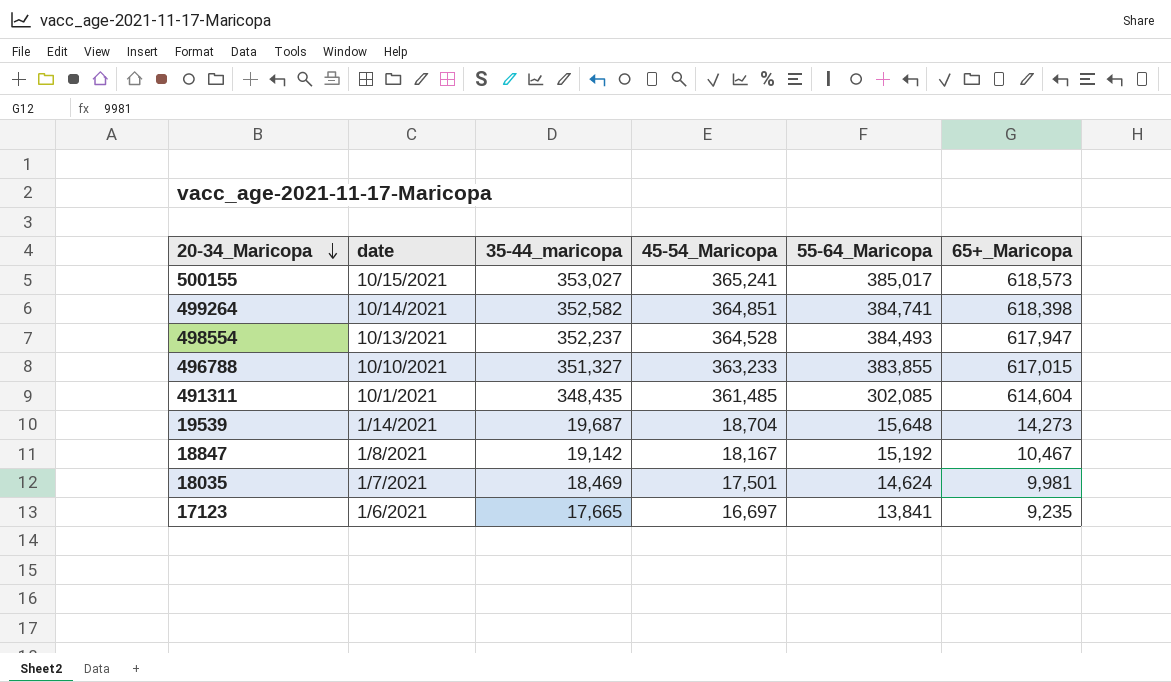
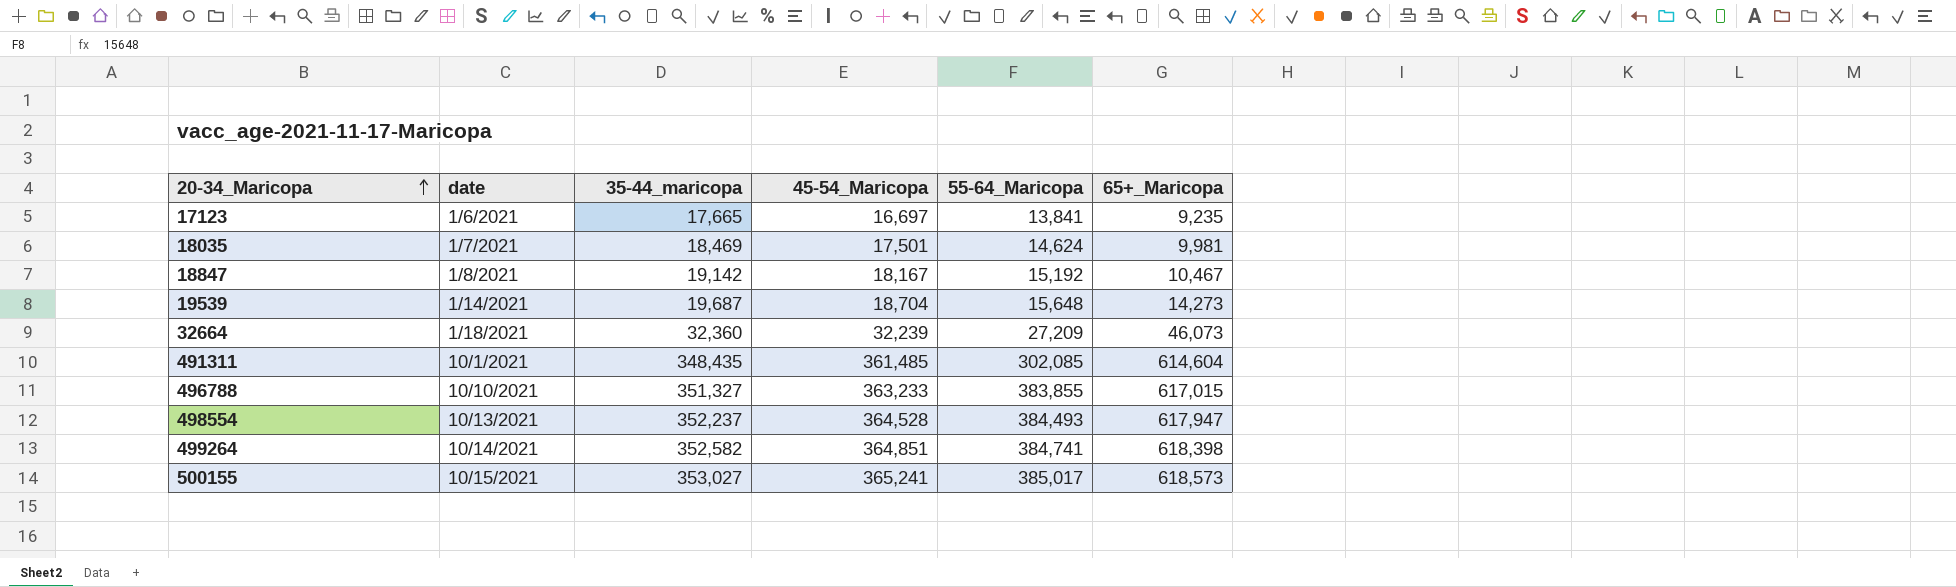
row order: 20-34_Maricopa descending -> 20-34_Maricopa ascending
row 32664: none -> 1/18/2021 | 32,360 | 32,239 | 27,209 | 46,073

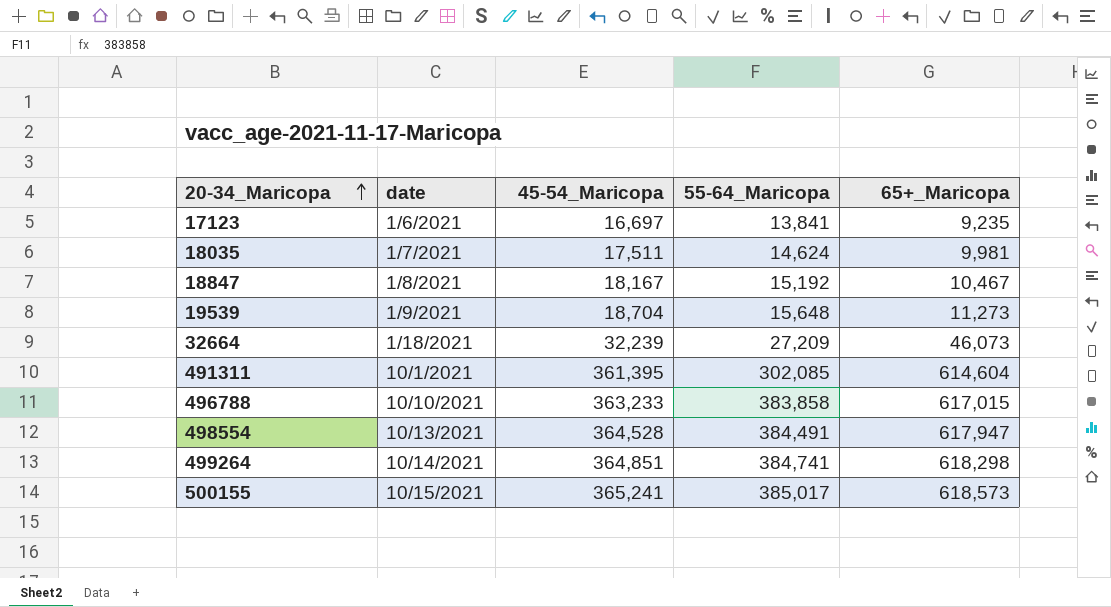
column 35-44_maricopa | position: 3 -> none
18035 | 45-54_Maricopa: 17,501 -> 17,511
19539 | date: 1/14/2021 -> 1/9/2021
19539 | 65+_Maricopa: 14,273 -> 11,273
491311 | 45-54_Maricopa: 361,485 -> 361,395
496788 | 55-64_Maricopa: 383,855 -> 383,858
498554 | 55-64_Maricopa: 384,493 -> 384,491
499264 | 65+_Maricopa: 618,398 -> 618,298

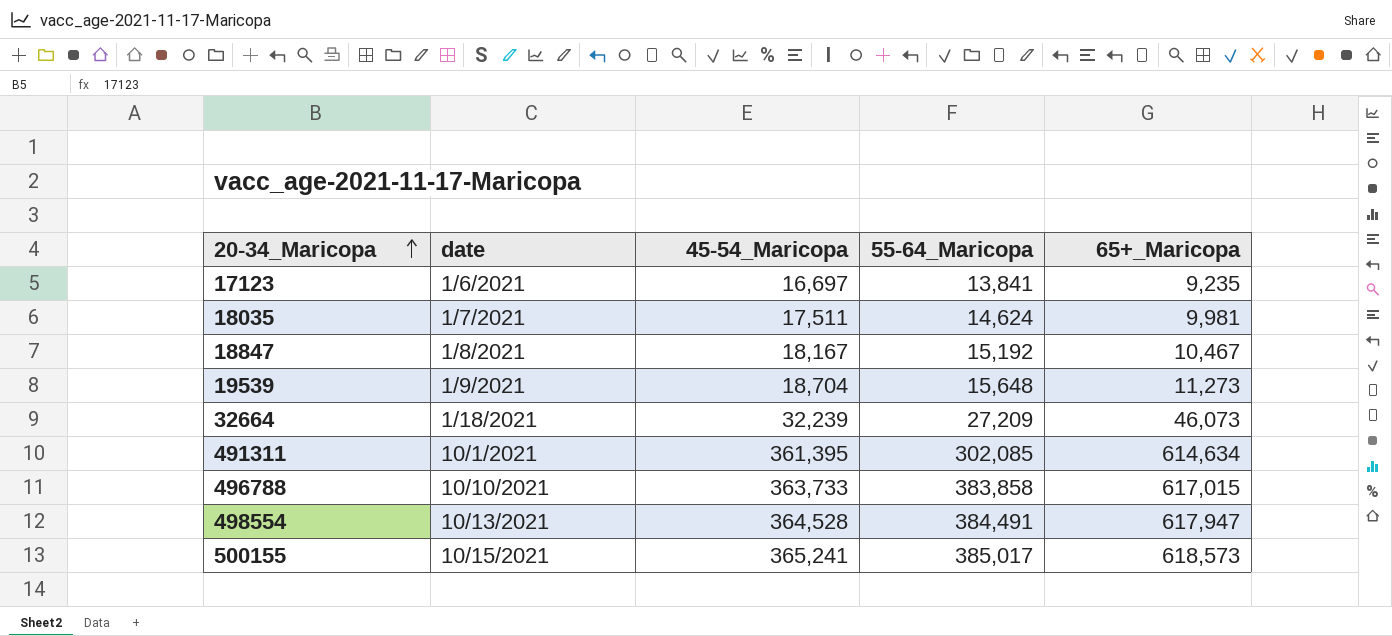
row 499264: 10/14/2021 | 364,851 | 384,741 | 618,298 -> none
491311 | 65+_Maricopa: 614,604 -> 614,634
496788 | 45-54_Maricopa: 363,233 -> 363,733

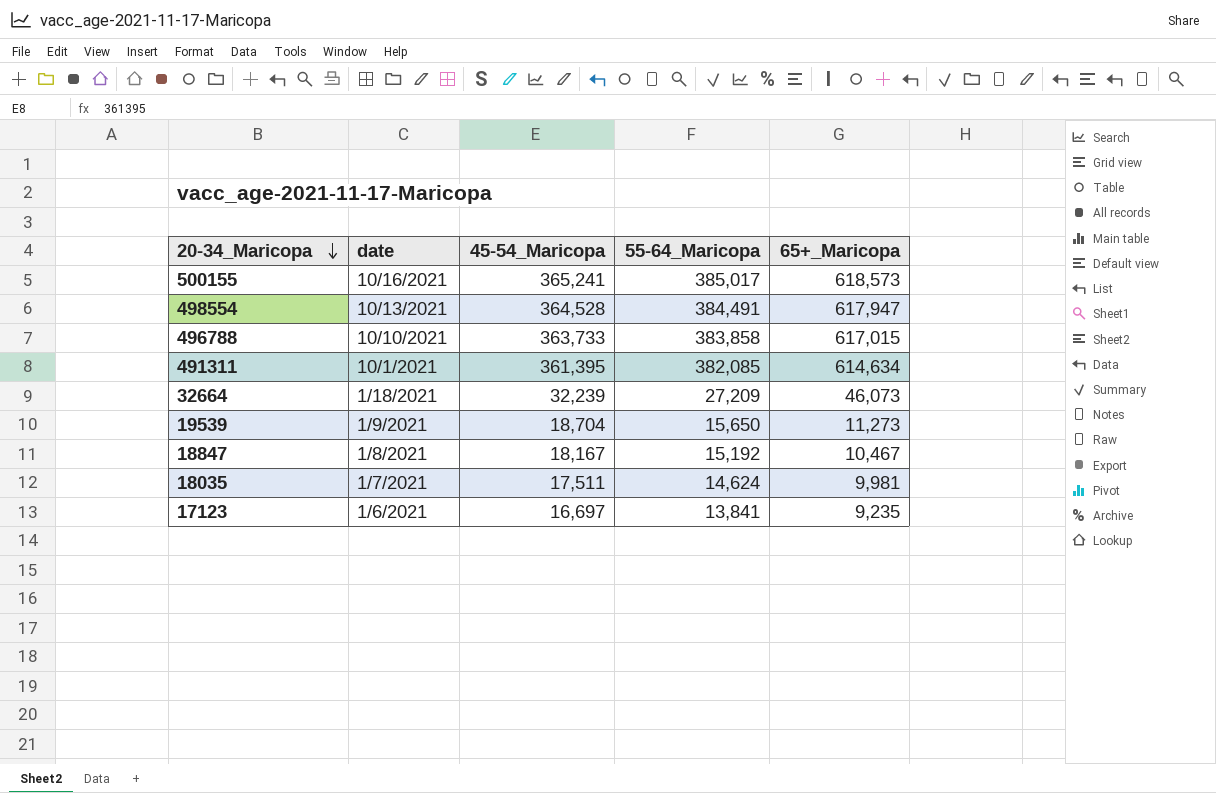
row order: 20-34_Maricopa ascending -> 20-34_Maricopa descending
500155 | date: 10/15/2021 -> 10/16/2021
491311 | 55-64_Maricopa: 302,085 -> 382,085
19539 | 55-64_Maricopa: 15,648 -> 15,650

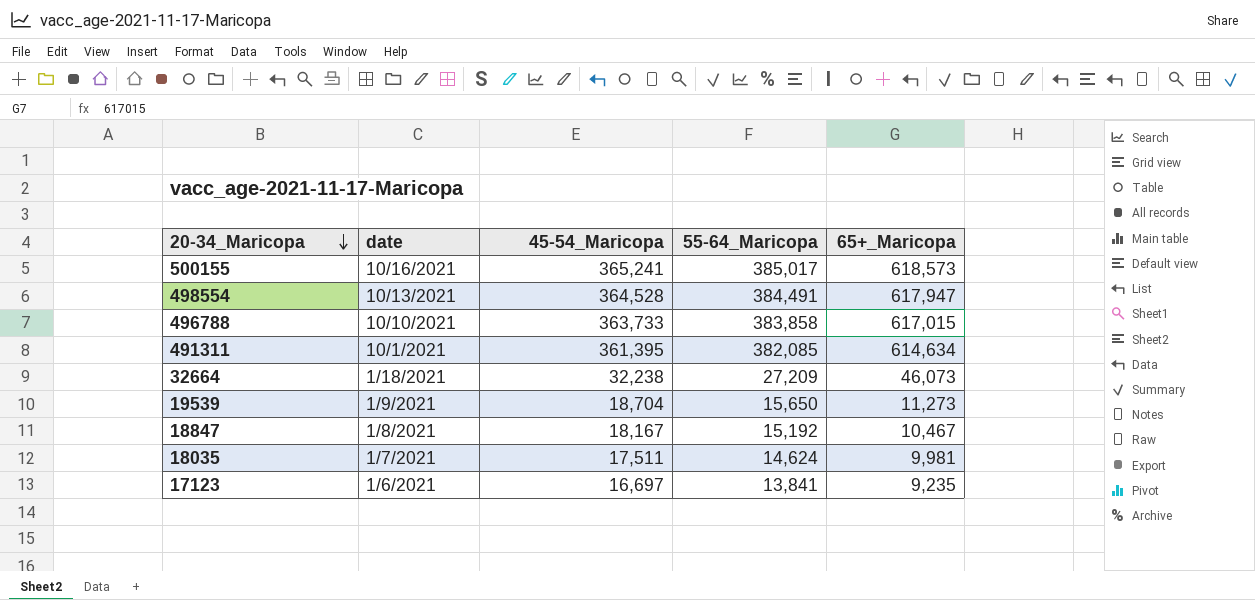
32664 | 45-54_Maricopa: 32,239 -> 32,238

